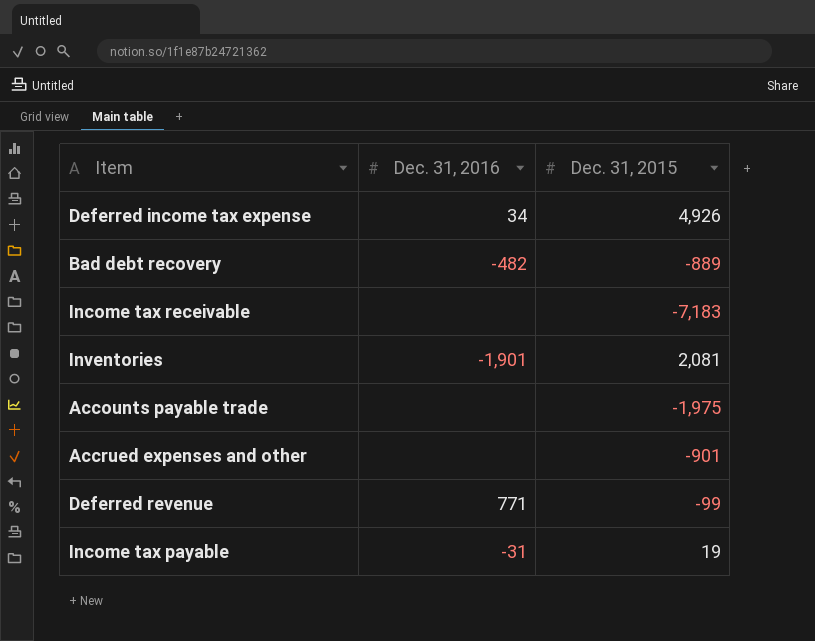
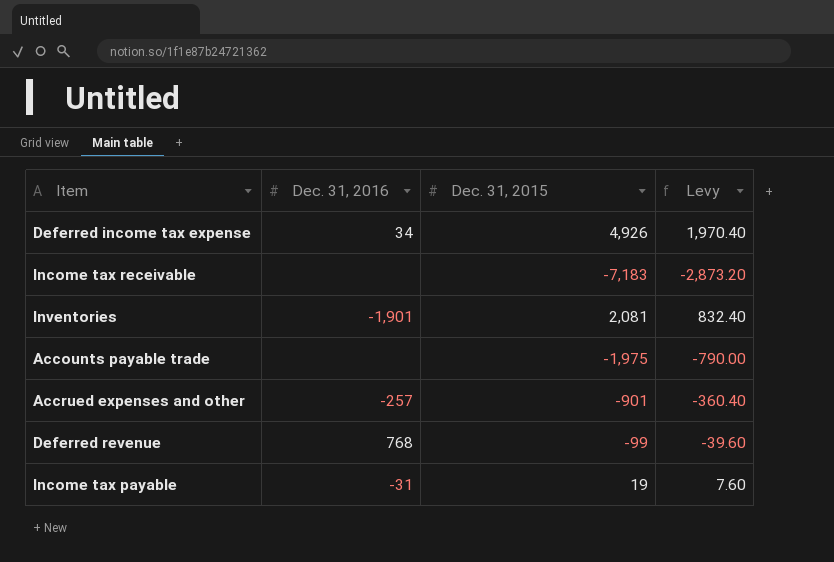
column Levy | formula: none -> [Dec. 31, 2015] * 0.4
row Bad debt recovery: -482 | -889 -> none
Accrued expenses and other | Dec. 31, 2016: none -> -257
Deferred revenue | Dec. 31, 2016: 771 -> 768

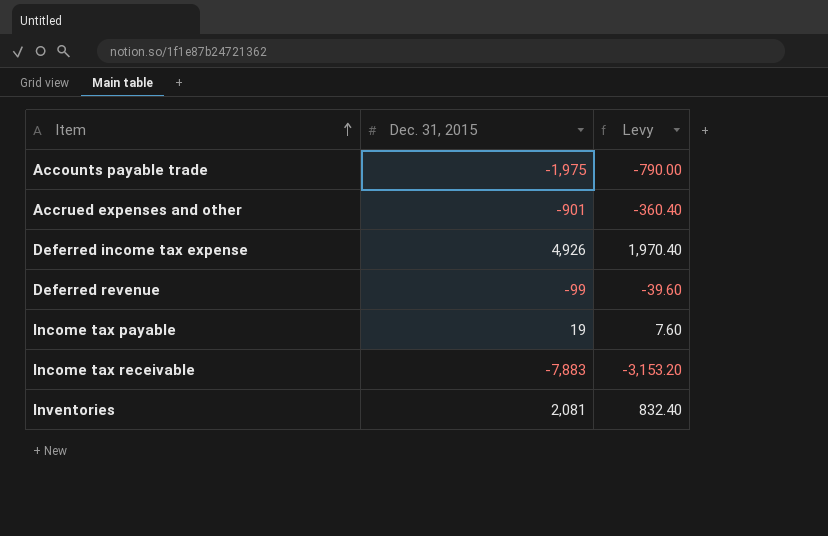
row order: none -> Item ascending
column Dec. 31, 2016 | position: 2 -> none
Income tax receivable | Dec. 31, 2015: -7,183 -> -7,883
Income tax receivable | Levy: -2,873.20 -> -3,153.20

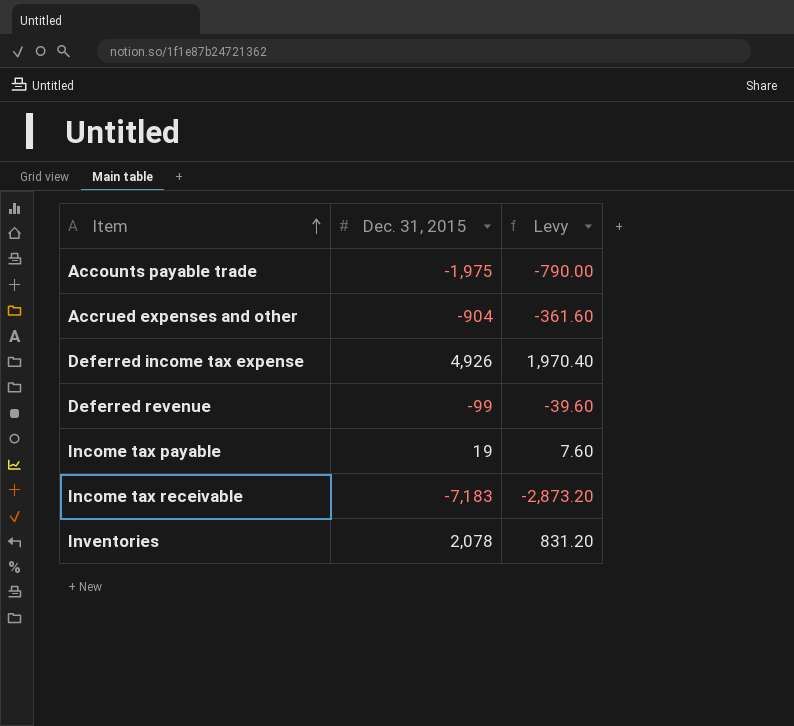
Accrued expenses and other | Dec. 31, 2015: -901 -> -904
Accrued expenses and other | Levy: -360.40 -> -361.60
Income tax receivable | Dec. 31, 2015: -7,883 -> -7,183
Income tax receivable | Levy: -3,153.20 -> -2,873.20
Inventories | Dec. 31, 2015: 2,081 -> 2,078
Inventories | Levy: 832.40 -> 831.20

